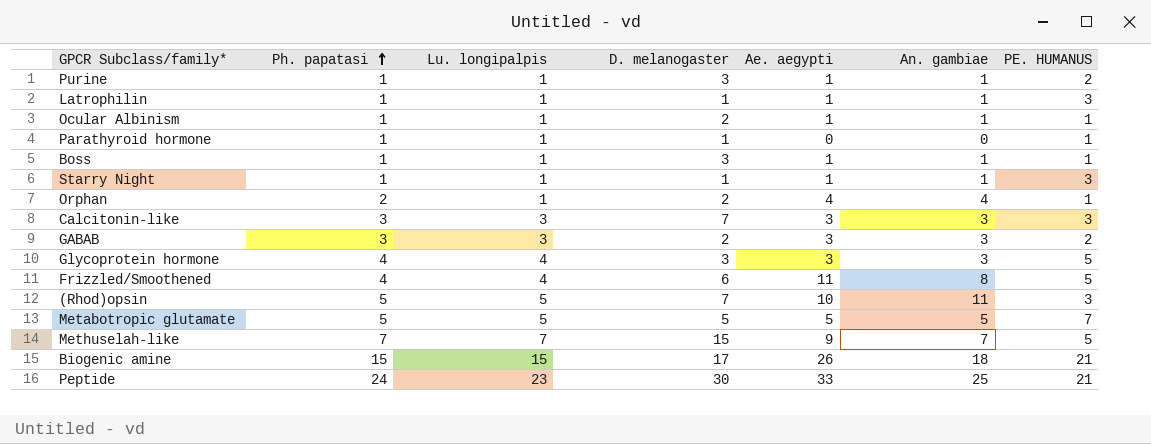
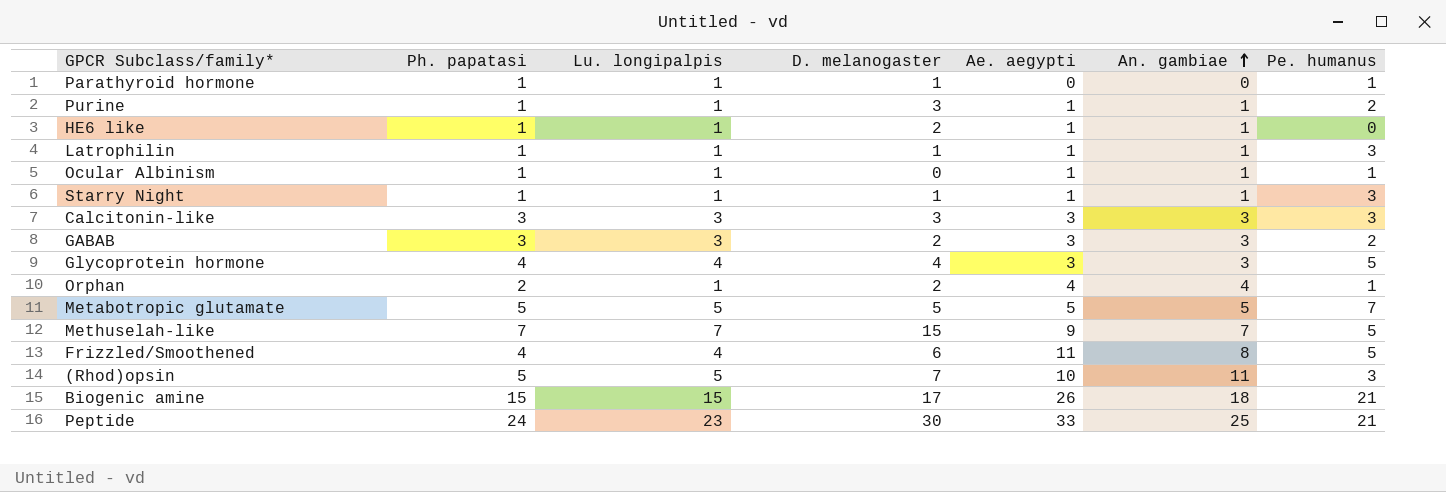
row order: Ph. papatasi ascending -> An. gambiae ascending
column name: PE. HUMANUS -> Pe. humanus
row Boss: 1 | 1 | 3 | 1 | 1 | 1 -> none
row HE6 like: none -> 1 | 1 | 2 | 1 | 1 | 0
Ocular Albinism | D. melanogaster: 2 -> 0
Calcitonin-like | D. melanogaster: 7 -> 3
Glycoprotein hormone | D. melanogaster: 3 -> 4

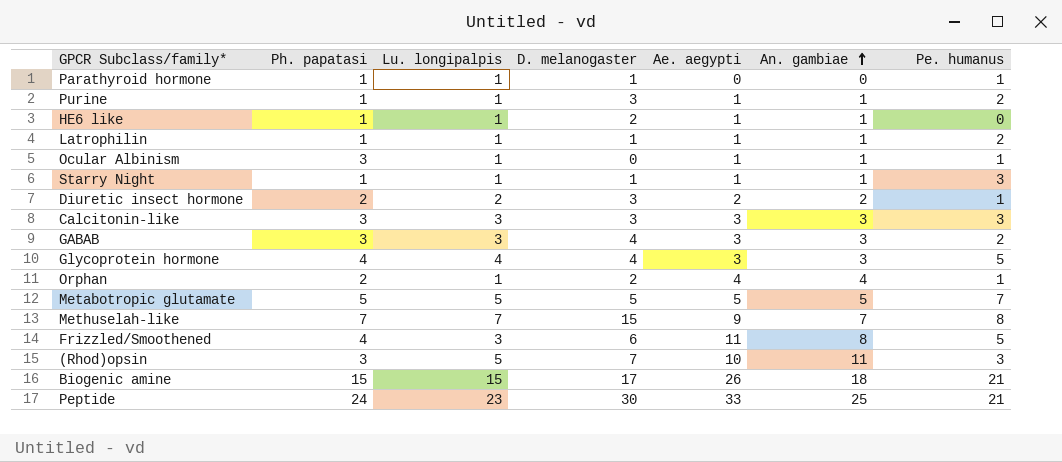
Latrophilin | Pe. humanus: 3 -> 2
Ocular Albinism | Ph. papatasi: 1 -> 3
row Diuretic insect hormone: none -> 2 | 2 | 3 | 2 | 2 | 1
GABAB | D. melanogaster: 2 -> 4
Methuselah-like | Pe. humanus: 5 -> 8
Frizzled/Smoothened | Lu. longipalpis: 4 -> 3
(Rhod)opsin | Ph. papatasi: 5 -> 3

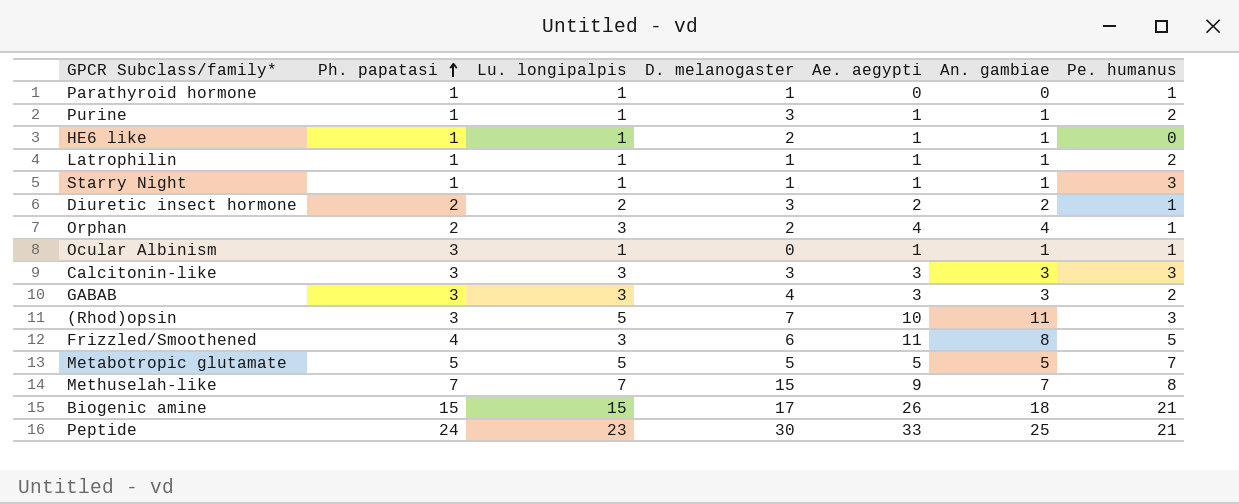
row order: An. gambiae ascending -> Ph. papatasi ascending
row Glycoprotein hormone: 4 | 4 | 4 | 3 | 3 | 5 -> none
Orphan | Lu. longipalpis: 1 -> 3

